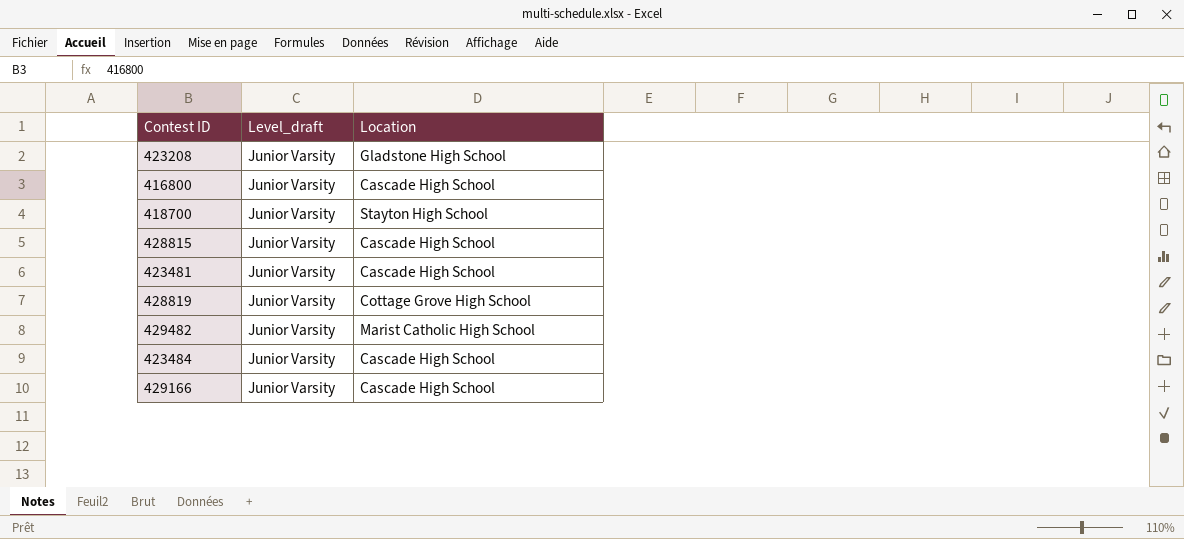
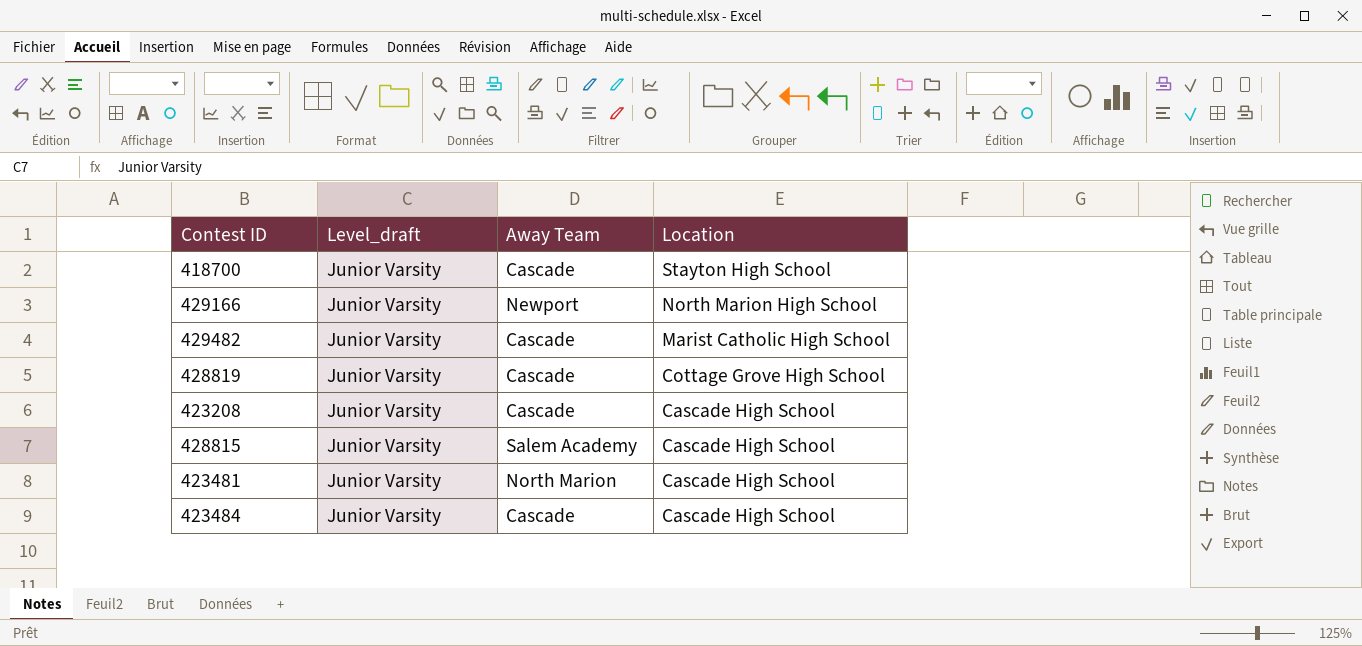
row order: none -> Location descending
column Away Team | position: none -> 3
row 416800: Junior Varsity | Cascade High School -> none
429166 | Location: Cascade High School -> North Marion High School
423208 | Location: Gladstone High School -> Cascade High School

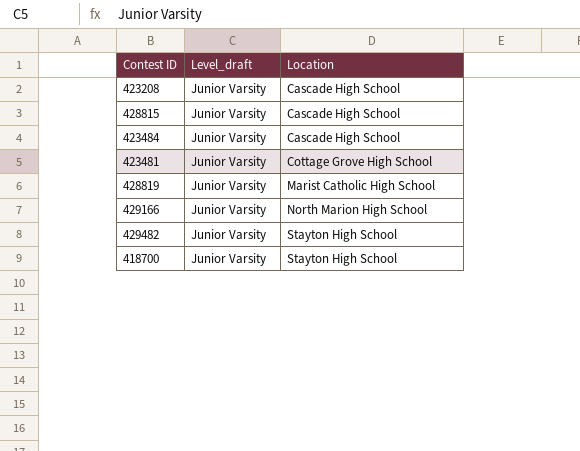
row order: Location descending -> Location ascending
column Away Team | position: 3 -> none
423481 | Location: Cascade High School -> Cottage Grove High School
428819 | Location: Cottage Grove High School -> Marist Catholic High School
429482 | Location: Marist Catholic High School -> Stayton High School

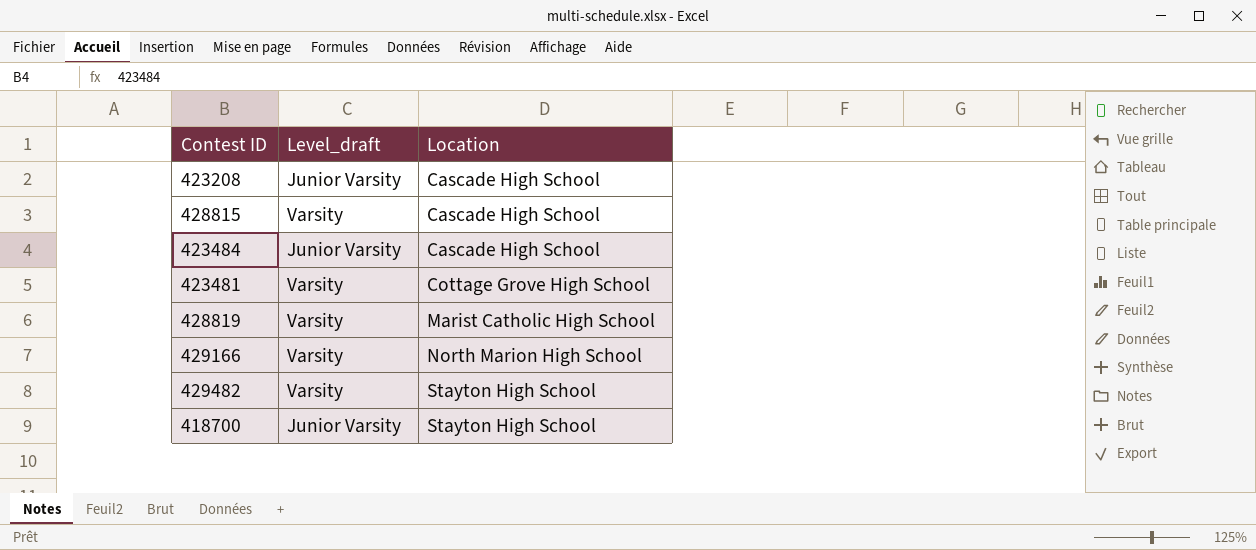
428815 | Level_draft: Junior Varsity -> Varsity
423481 | Level_draft: Junior Varsity -> Varsity
428819 | Level_draft: Junior Varsity -> Varsity
429166 | Level_draft: Junior Varsity -> Varsity
429482 | Level_draft: Junior Varsity -> Varsity

